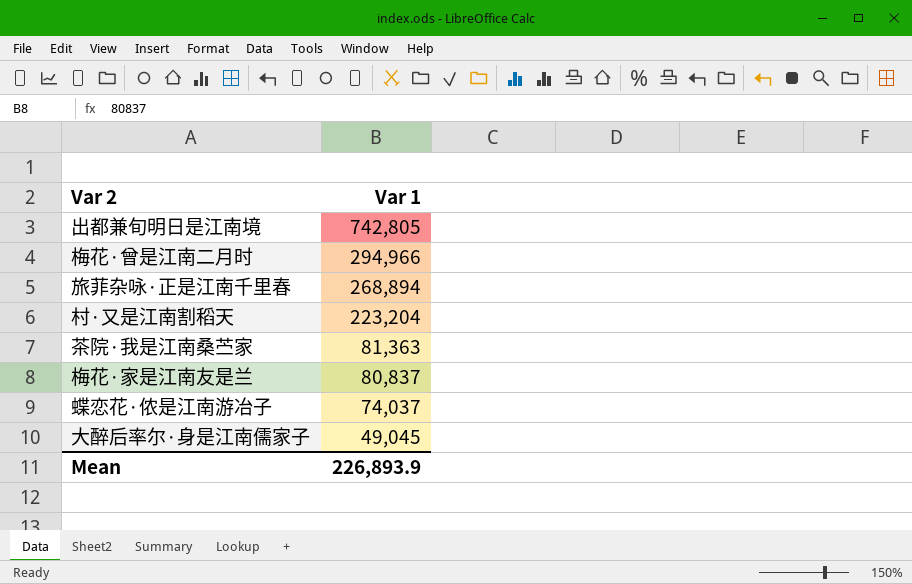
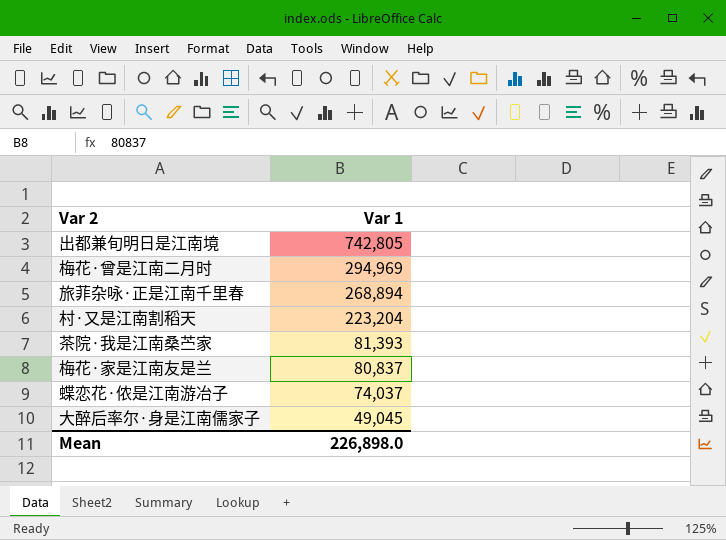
梅花·曾是江南二月时 | Var 1: 294,966 -> 294,969
茶院·我是江南桑苎家 | Var 1: 81,363 -> 81,393
Mean | Var 1: 226,893.9 -> 226,898.0

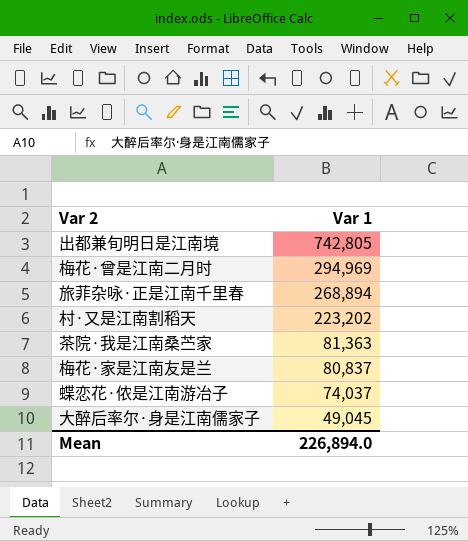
村·又是江南割稻天 | Var 1: 223,204 -> 223,202
茶院·我是江南桑苎家 | Var 1: 81,393 -> 81,363
Mean | Var 1: 226,898.0 -> 226,894.0

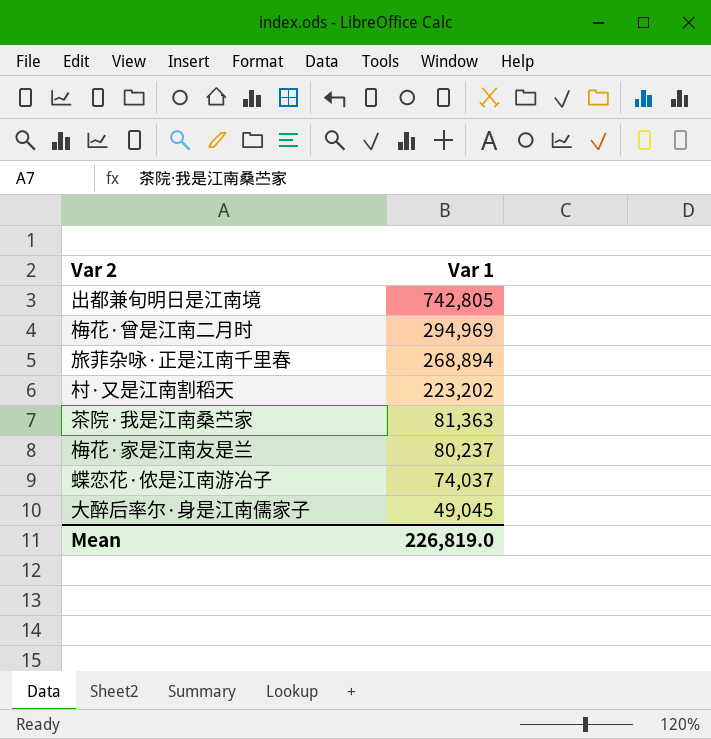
梅花·家是江南友是兰 | Var 1: 80,837 -> 80,237
Mean | Var 1: 226,894.0 -> 226,819.0

